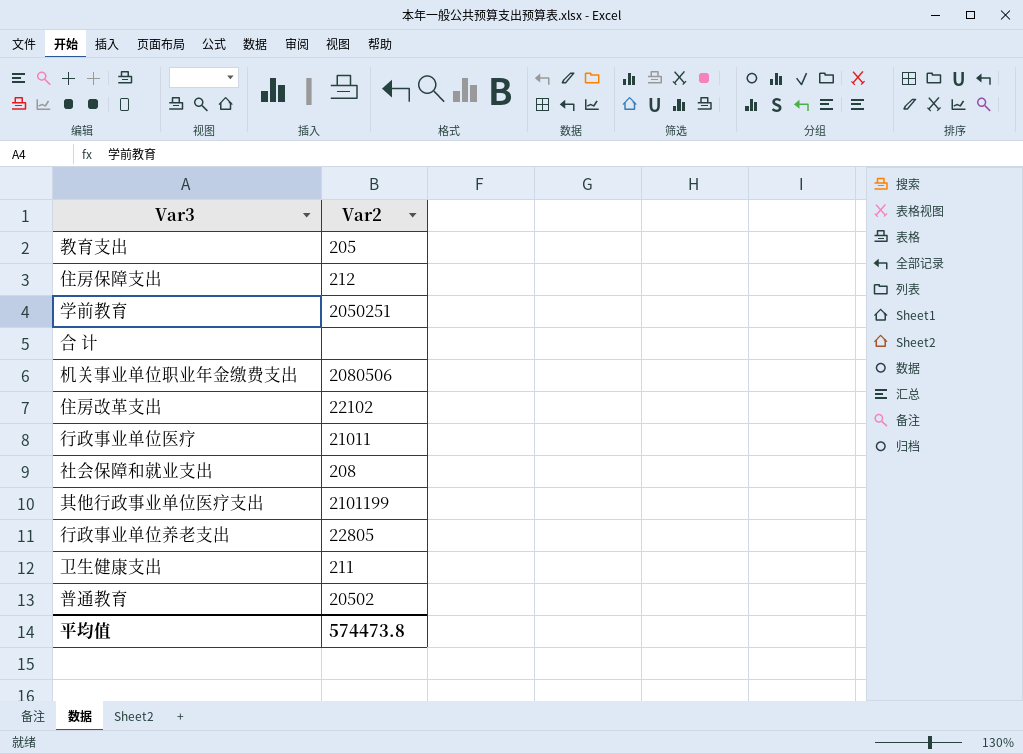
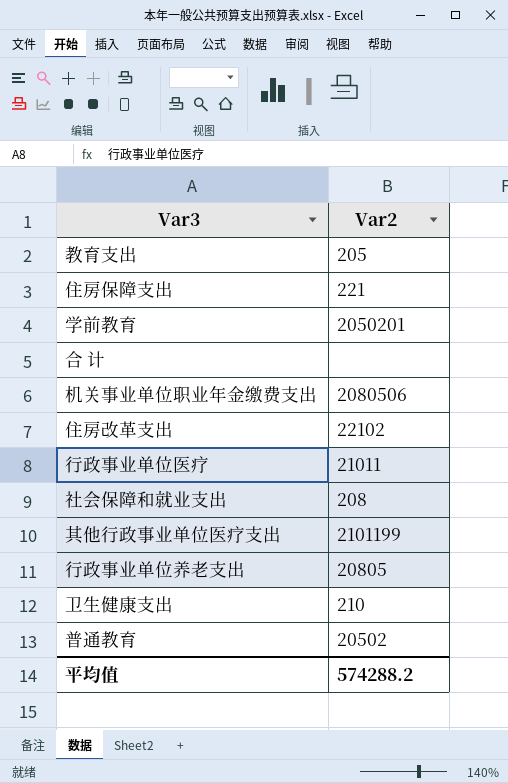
住房保障支出 | Var2: 212 -> 221
学前教育 | Var2: 2050251 -> 2050201
行政事业单位养老支出 | Var2: 22805 -> 20805
卫生健康支出 | Var2: 211 -> 210
平均值 | Var2: 574473.8 -> 574288.2

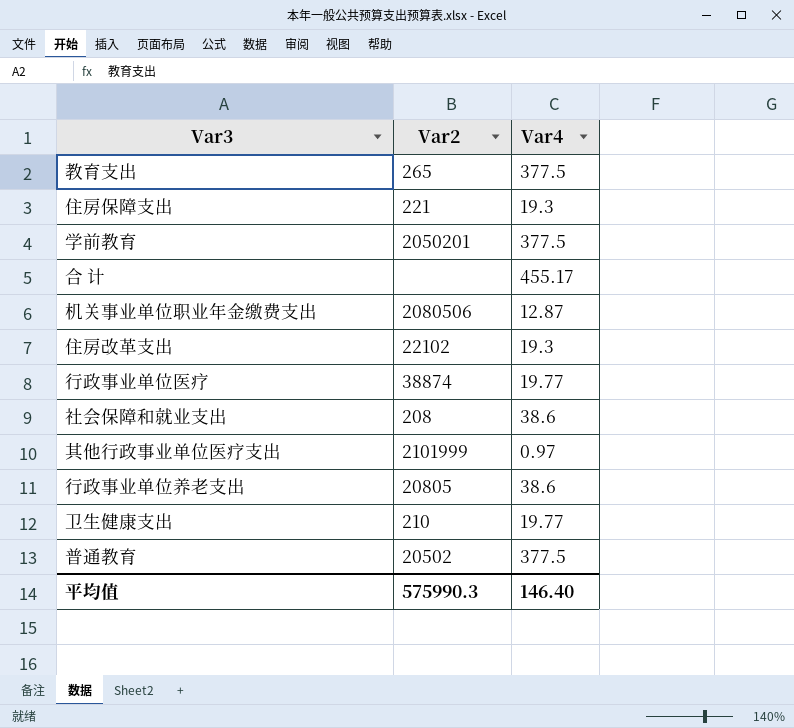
column Var4 | position: none -> 3
教育支出 | Var2: 205 -> 265
行政事业单位医疗 | Var2: 21011 -> 38874
其他行政事业单位医疗支出 | Var2: 2101199 -> 2101999
平均值 | Var2: 574288.2 -> 575990.3

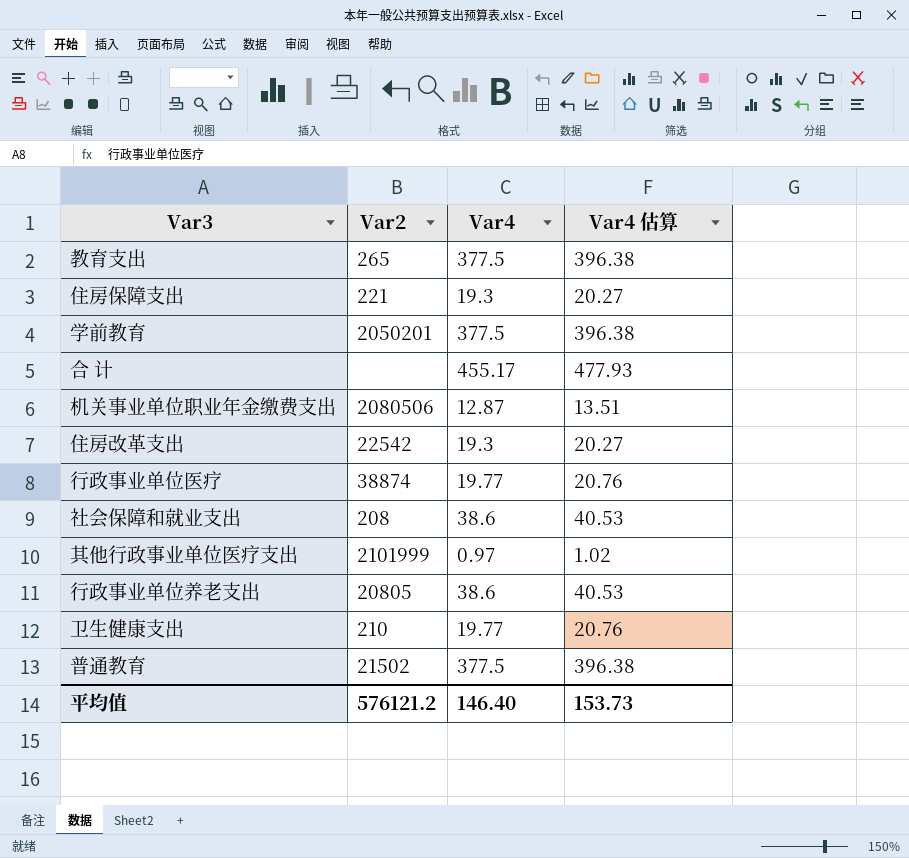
column Var4 估算 | formula: none -> [Var4] * 1.05
住房改革支出 | Var2: 22102 -> 22542
普通教育 | Var2: 20502 -> 21502
平均值 | Var2: 575990.3 -> 576121.2

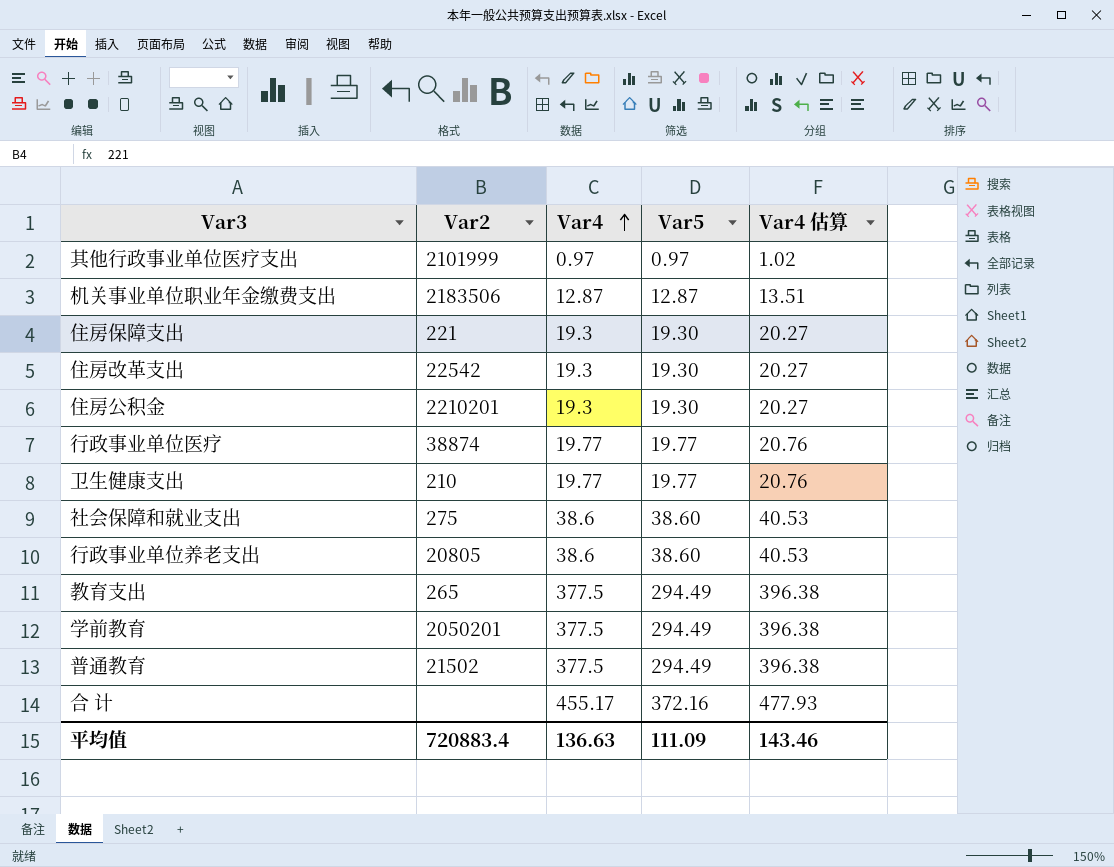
row order: none -> Var4 ascending
column Var5 | position: none -> 4
机关事业单位职业年金缴费支出 | Var2: 2080506 -> 2183506
row 住房公积金: none -> 2210201 | 19.3 | 19.30 | 20.27
社会保障和就业支出 | Var2: 208 -> 275
平均值 | Var2: 576121.2 -> 720883.4
平均值 | Var4: 146.40 -> 136.63
平均值 | Var4 估算: 153.73 -> 143.46

